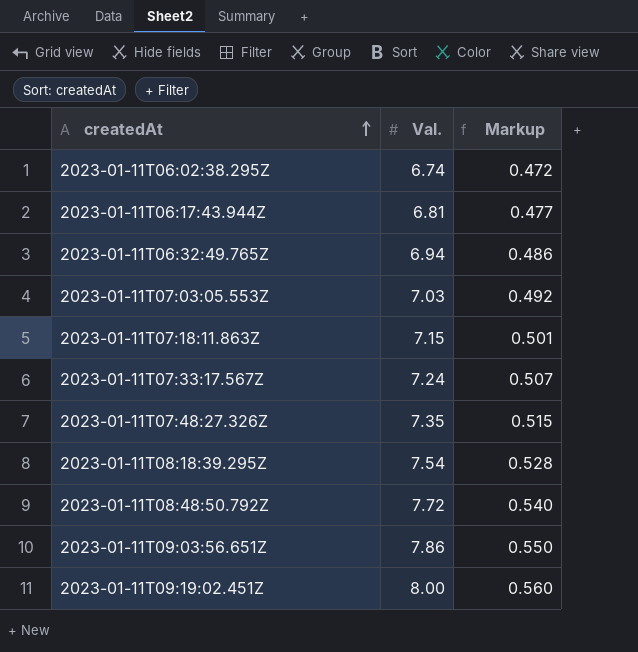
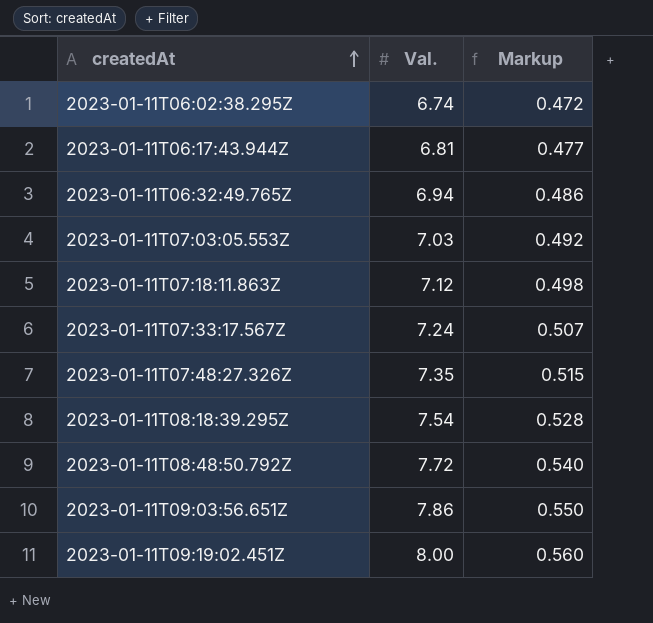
2023-01-11T07:18:11.863Z | Val.: 7.15 -> 7.12
2023-01-11T07:18:11.863Z | Markup: 0.501 -> 0.498

